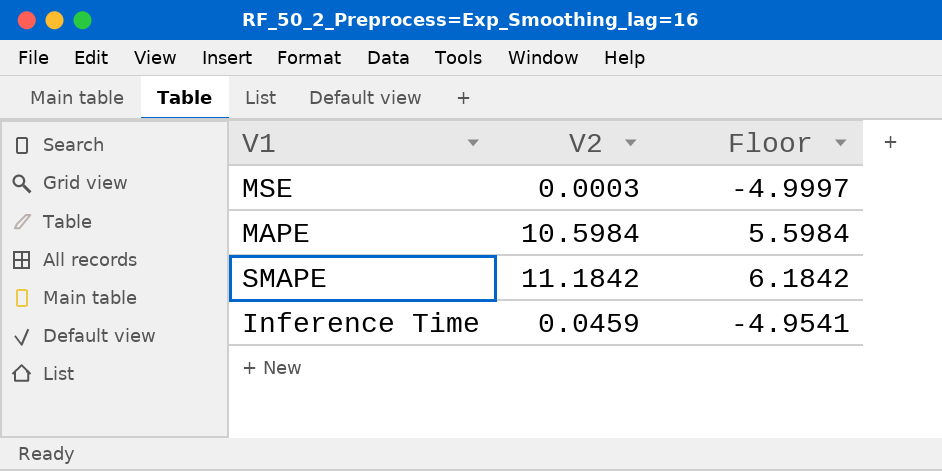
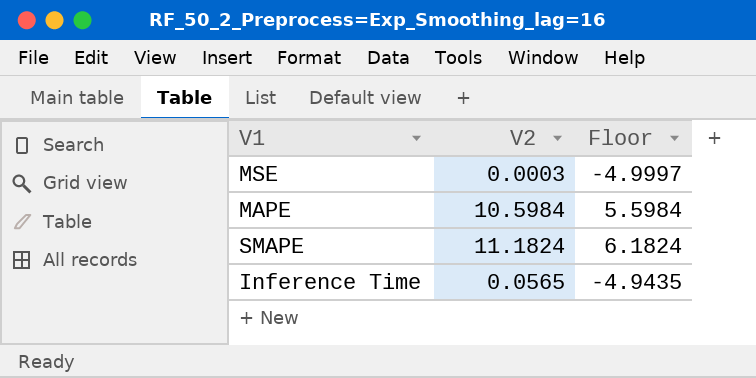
SMAPE | V2: 11.1842 -> 11.1824
SMAPE | Floor: 6.1842 -> 6.1824
Inference Time | V2: 0.0459 -> 0.0565
Inference Time | Floor: -4.9541 -> -4.9435

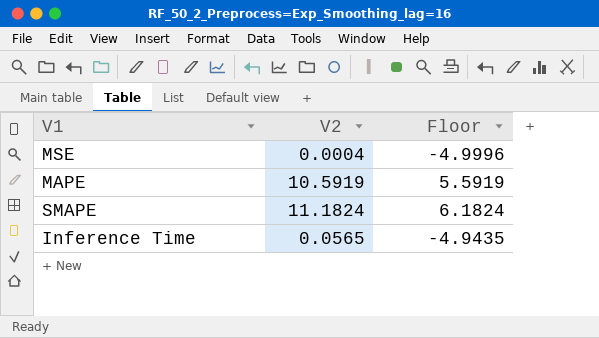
MSE | V2: 0.0003 -> 0.0004
MSE | Floor: -4.9997 -> -4.9996
MAPE | V2: 10.5984 -> 10.5919
MAPE | Floor: 5.5984 -> 5.5919

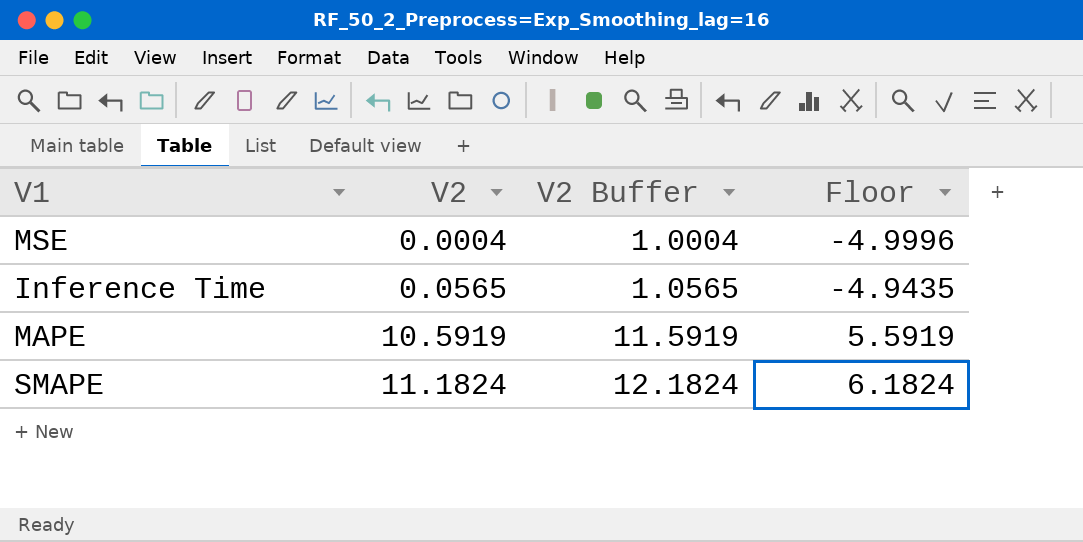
row order: none -> V2 ascending
column V2 Buffer | formula: none -> [V2] + 1

